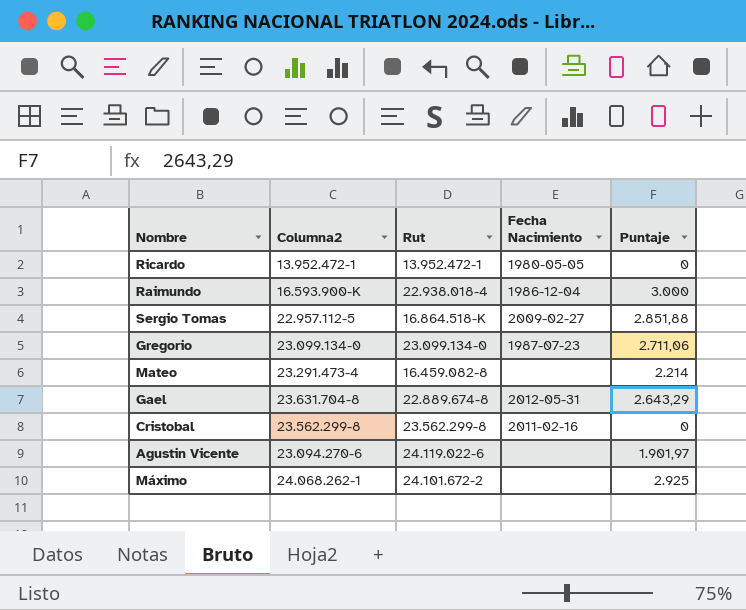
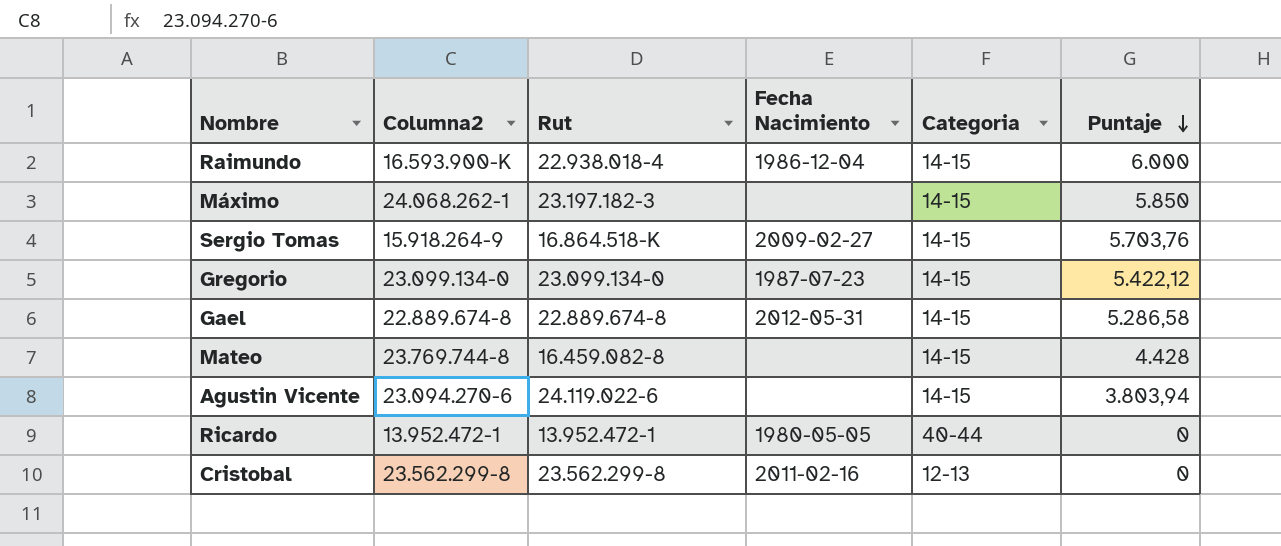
row order: none -> Puntaje descending
column Categoria | position: none -> 5
Raimundo | Puntaje: 3.000 -> 6.000
Máximo | Rut: 24.101.672-2 -> 23.197.182-3
Máximo | Puntaje: 2.925 -> 5.850
Sergio Tomas | Columna2: 22.957.112-5 -> 15.918.264-9
Sergio Tomas | Puntaje: 2.851,88 -> 5.703,76
Gregorio | Puntaje: 2.711,06 -> 5.422,12
Gael | Columna2: 23.631.704-8 -> 22.889.674-8
Gael | Puntaje: 2.643,29 -> 5.286,58
Mateo | Columna2: 23.291.473-4 -> 23.769.744-8
Mateo | Puntaje: 2.214 -> 4.428
Agustin Vicente | Puntaje: 1.901,97 -> 3.803,94

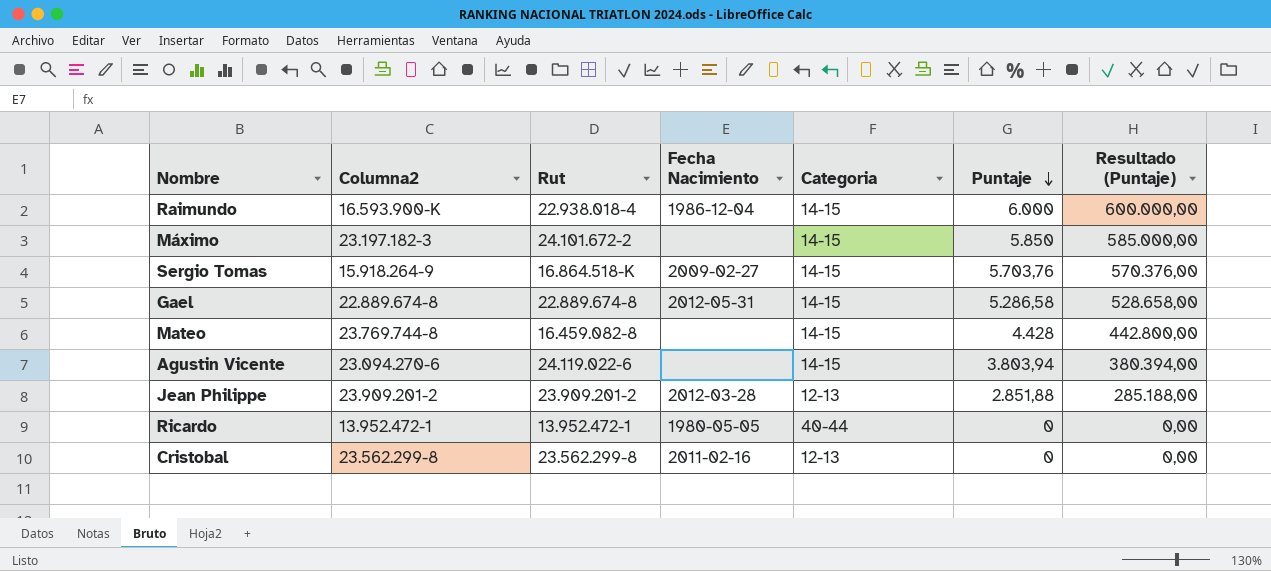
column Resultado (Puntaje) | formula: none -> [Puntaje] * 100
row Gregorio: 23.099.134-0 | 23.099.134-0 | 1987-07-23 | 14-15 | 5.422,12 -> none
Máximo | Columna2: 24.068.262-1 -> 23.197.182-3
Máximo | Rut: 23.197.182-3 -> 24.101.672-2
row Jean Philippe: none -> 23.909.201-2 | 23.909.201-2 | 2012-03-28 | 12-13 | 2.851,88 | 285.188,00

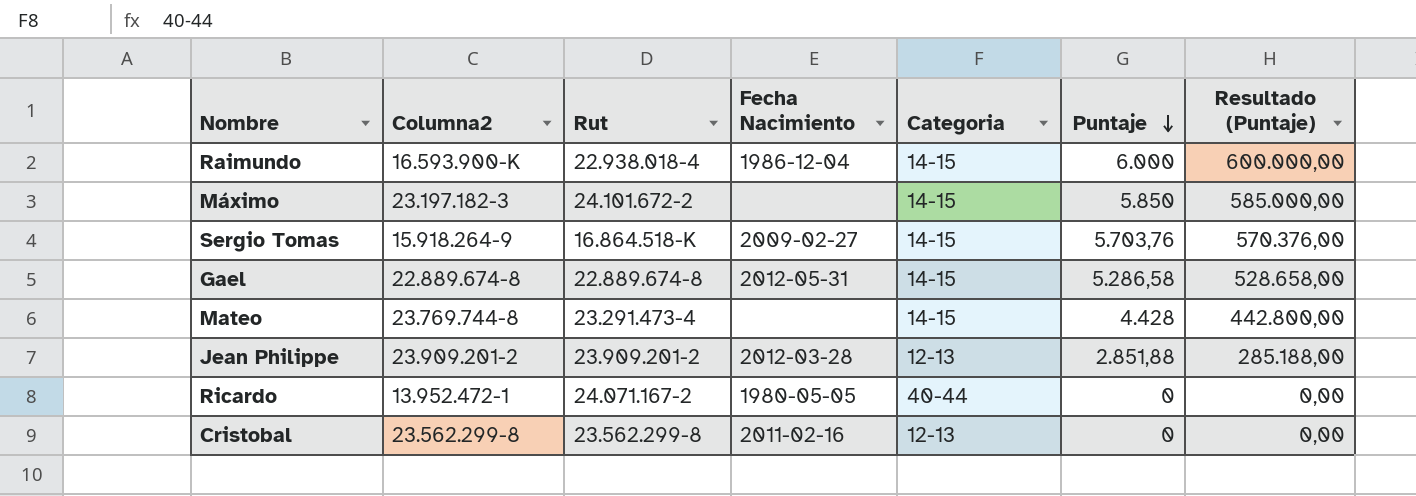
row Agustin Vicente: 23.094.270-6 | 24.119.022-6 | none | 14-15 | 3.803,94 | 380.394,00 -> none
Mateo | Rut: 16.459.082-8 -> 23.291.473-4
Ricardo | Rut: 13.952.472-1 -> 24.071.167-2

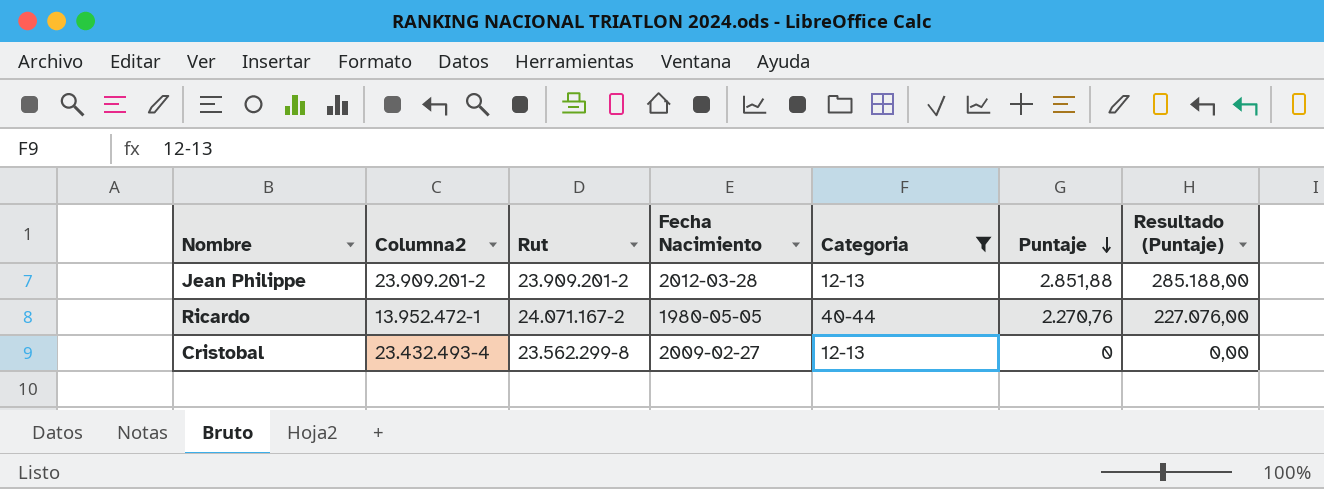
filter: none -> Categoria != 14-15
Ricardo | Puntaje: 0 -> 2.270,76
Ricardo | Resultado (Puntaje): 0,00 -> 227.076,00
Cristobal | Columna2: 23.562.299-8 -> 23.432.493-4
Cristobal | Fecha Nacimiento: 2011-02-16 -> 2009-02-27

